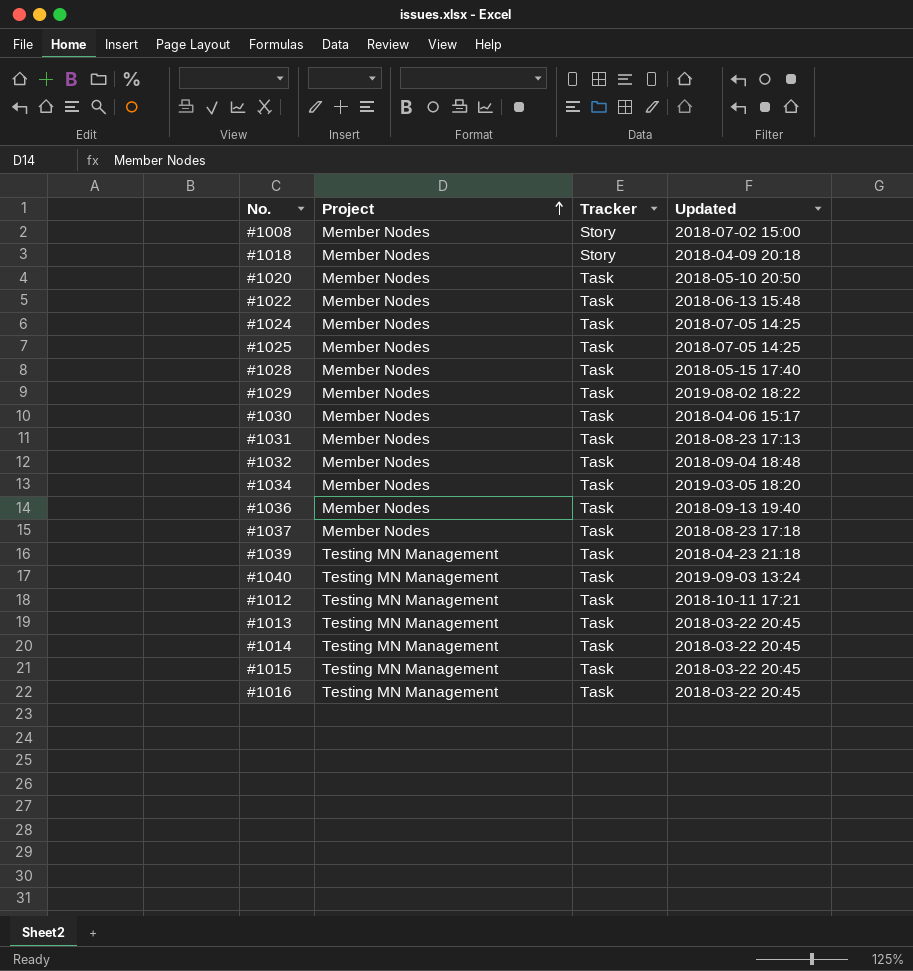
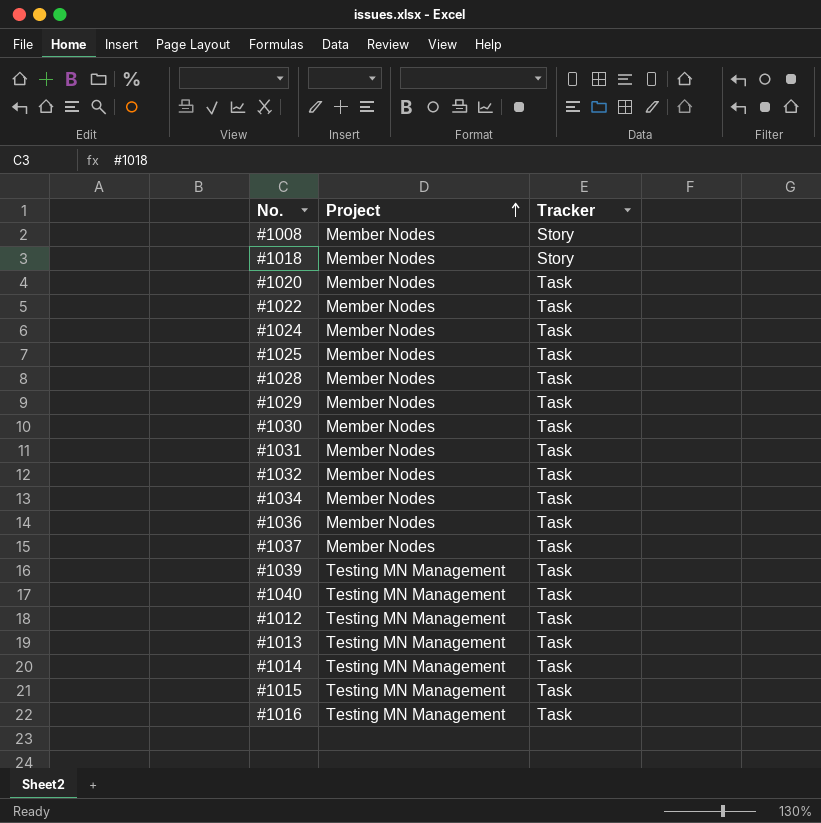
column Updated | position: 4 -> none

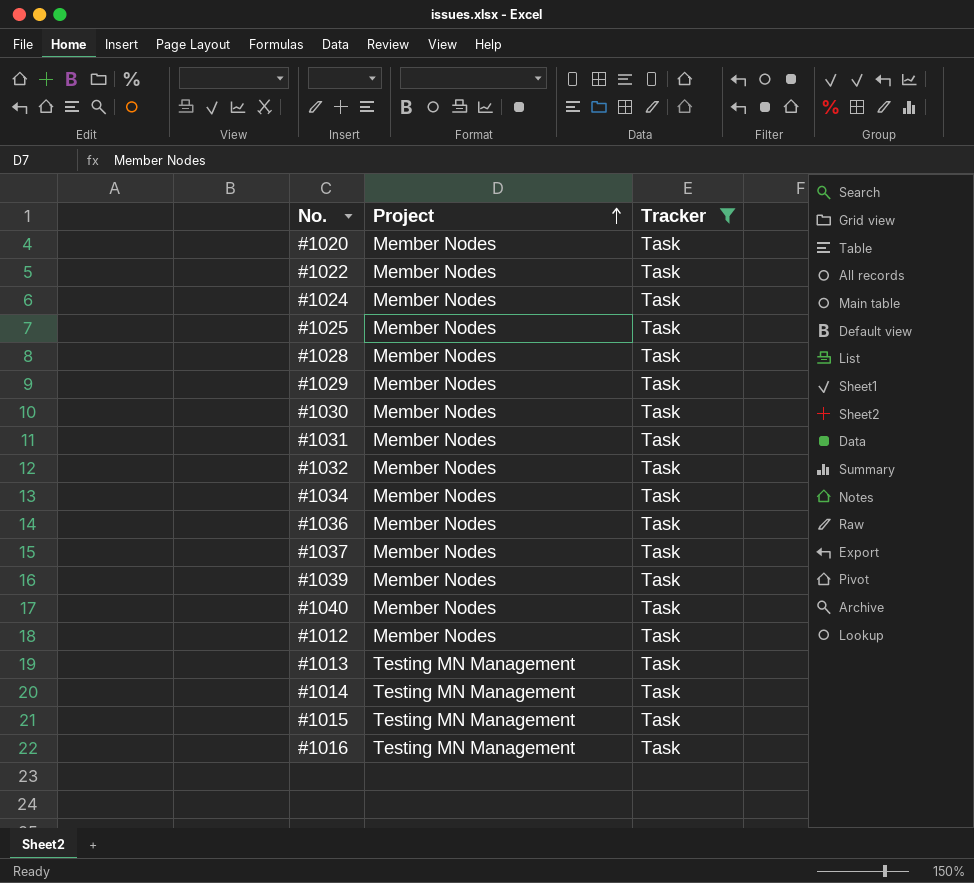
filter: none -> Tracker = Task
#1039 | Project: Testing MN Management -> Member Nodes
#1040 | Project: Testing MN Management -> Member Nodes
#1012 | Project: Testing MN Management -> Member Nodes

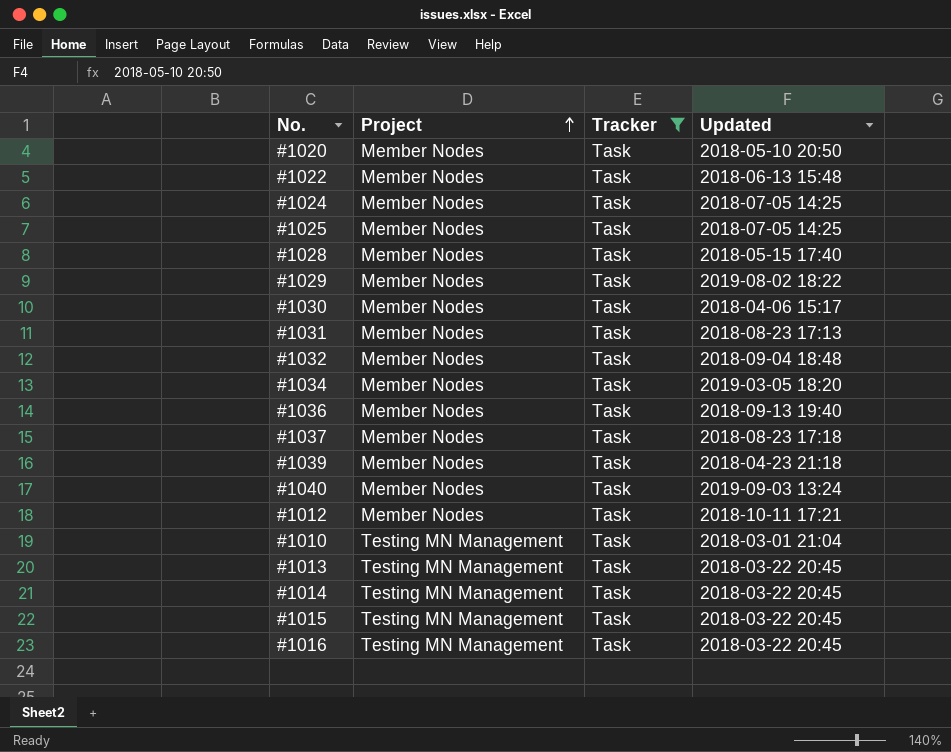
column Updated | position: none -> 4
row #1010: none -> Testing MN Management | Task | 2018-03-01 21:04

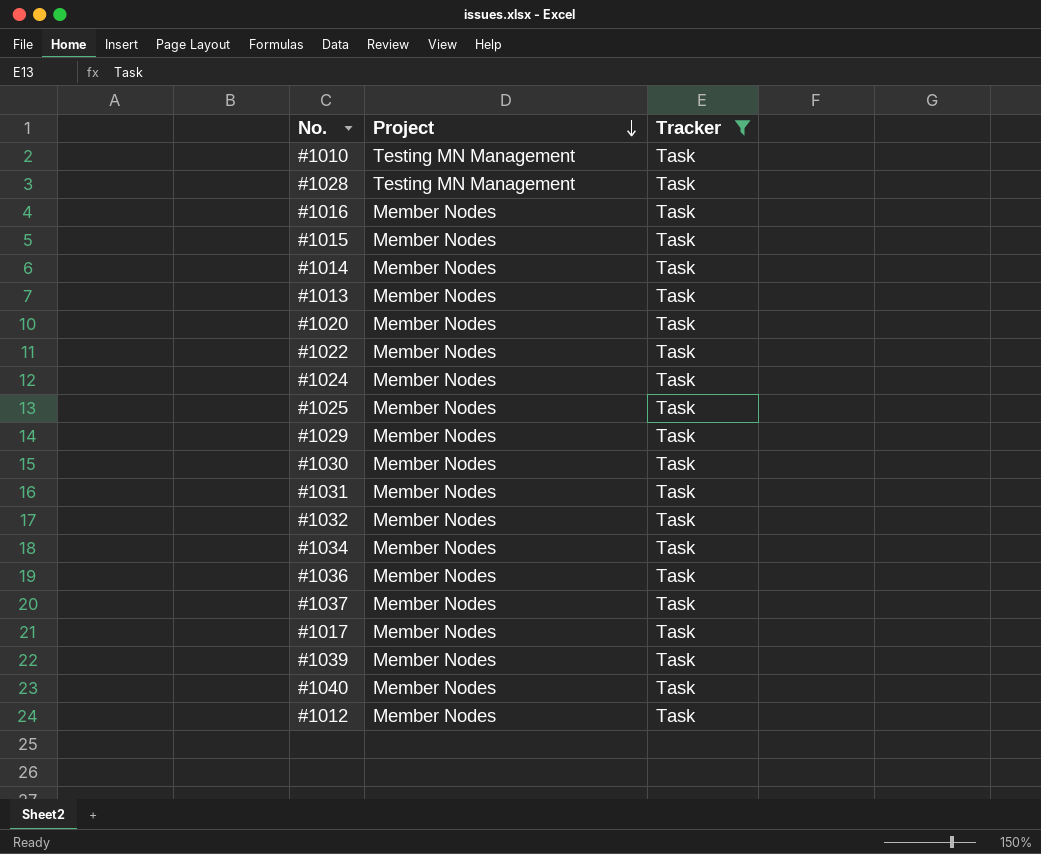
row order: Project ascending -> Project descending
column Updated | position: 4 -> none
#1028 | Project: Member Nodes -> Testing MN Management
#1016 | Project: Testing MN Management -> Member Nodes
#1015 | Project: Testing MN Management -> Member Nodes
#1014 | Project: Testing MN Management -> Member Nodes
#1013 | Project: Testing MN Management -> Member Nodes
row #1017: none -> Member Nodes | Task

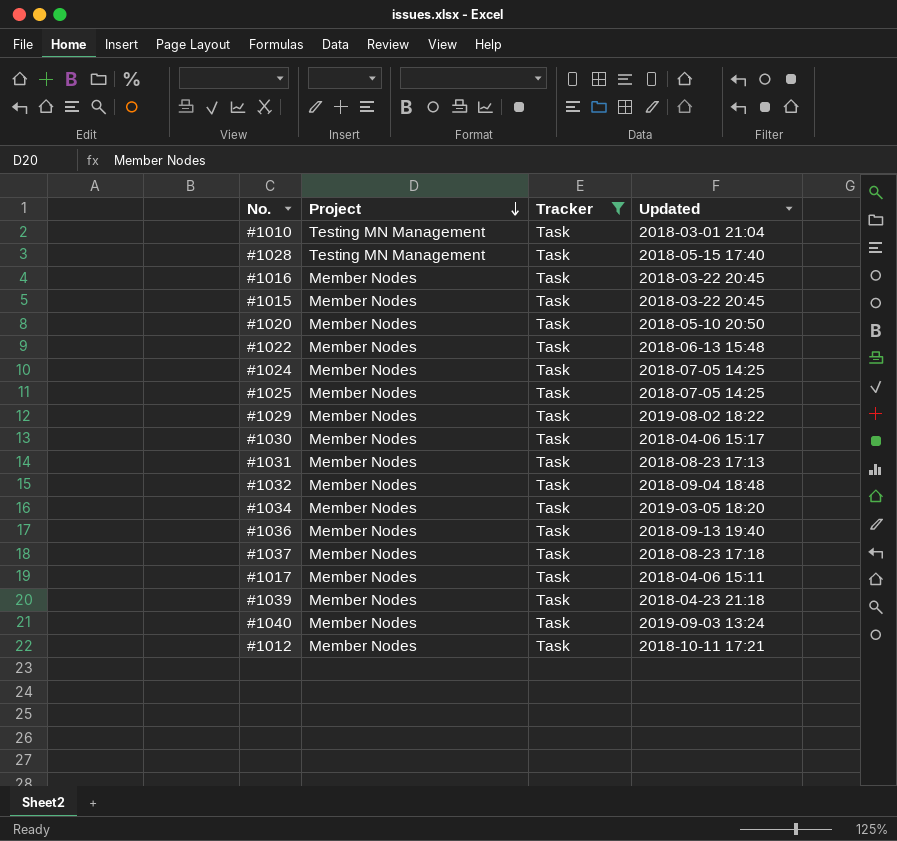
column Updated | position: none -> 4
row #1014: Member Nodes | Task -> none
row #1013: Member Nodes | Task -> none

